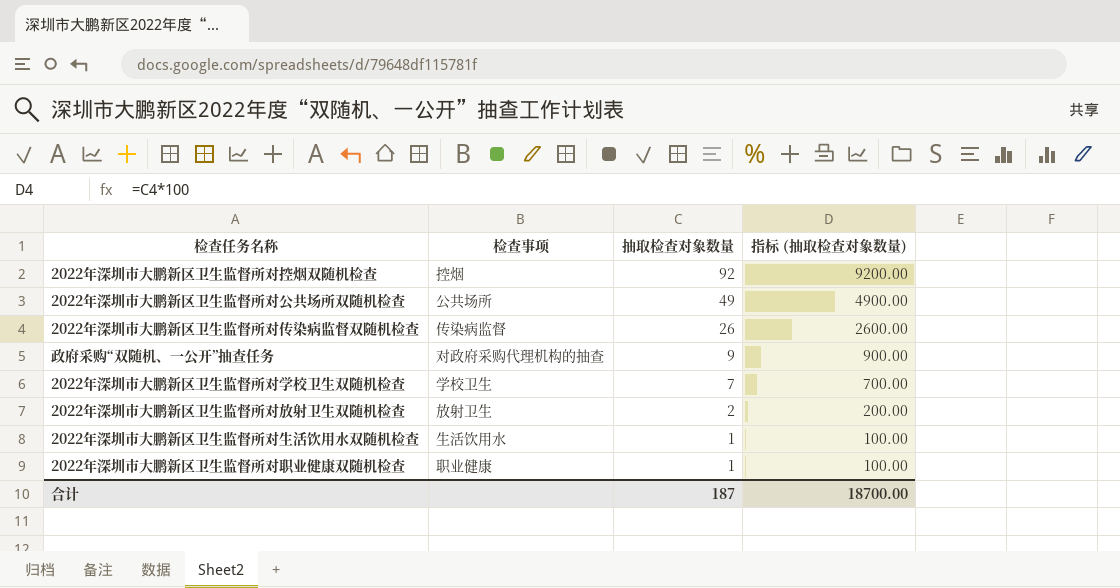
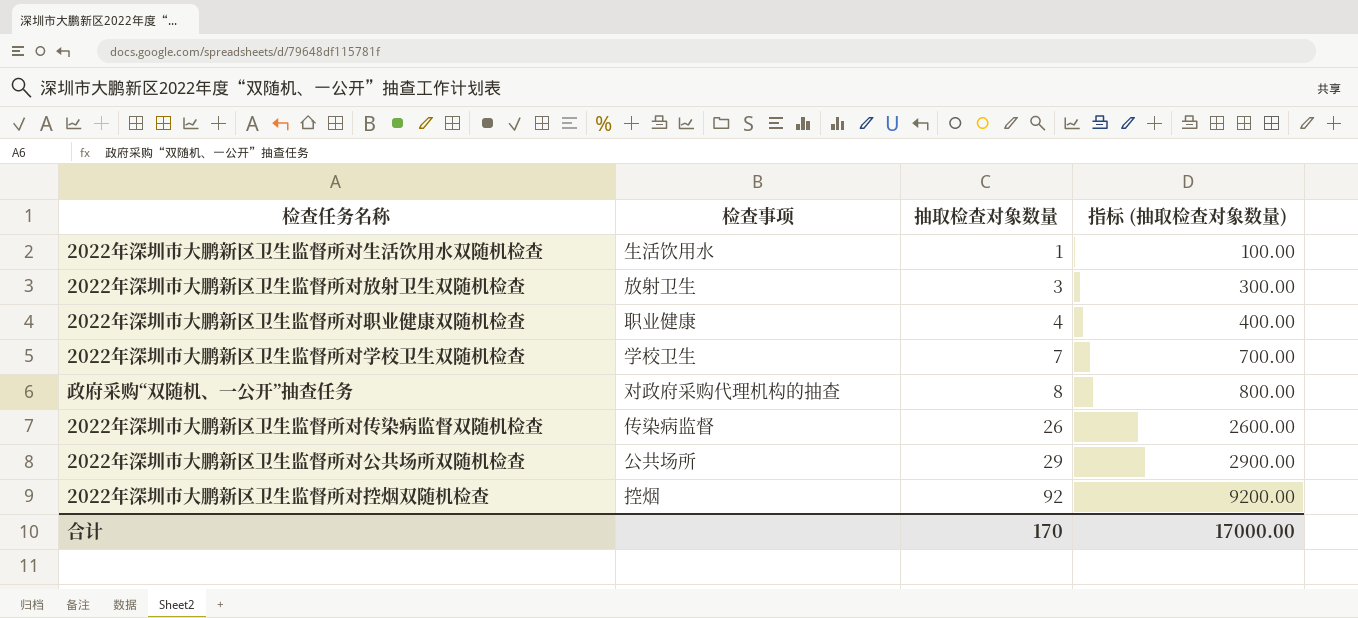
row order: 抽取检查对象数量 descending -> 抽取检查对象数量 ascending
2022年深圳市大鹏新区卫生监督所对放射卫生双随机检查 | 抽取检查对象数量: 2 -> 3
2022年深圳市大鹏新区卫生监督所对放射卫生双随机检查 | 指标 (抽取检查对象数量): 200.00 -> 300.00
2022年深圳市大鹏新区卫生监督所对职业健康双随机检查 | 抽取检查对象数量: 1 -> 4
2022年深圳市大鹏新区卫生监督所对职业健康双随机检查 | 指标 (抽取检查对象数量): 100.00 -> 400.00
政府采购“双随机、一公开”抽查任务 | 抽取检查对象数量: 9 -> 8
政府采购“双随机、一公开”抽查任务 | 指标 (抽取检查对象数量): 900.00 -> 800.00
2022年深圳市大鹏新区卫生监督所对公共场所双随机检查 | 抽取检查对象数量: 49 -> 29
2022年深圳市大鹏新区卫生监督所对公共场所双随机检查 | 指标 (抽取检查对象数量): 4900.00 -> 2900.00
合计 | 抽取检查对象数量: 187 -> 170
合计 | 指标 (抽取检查对象数量): 18700.00 -> 17000.00

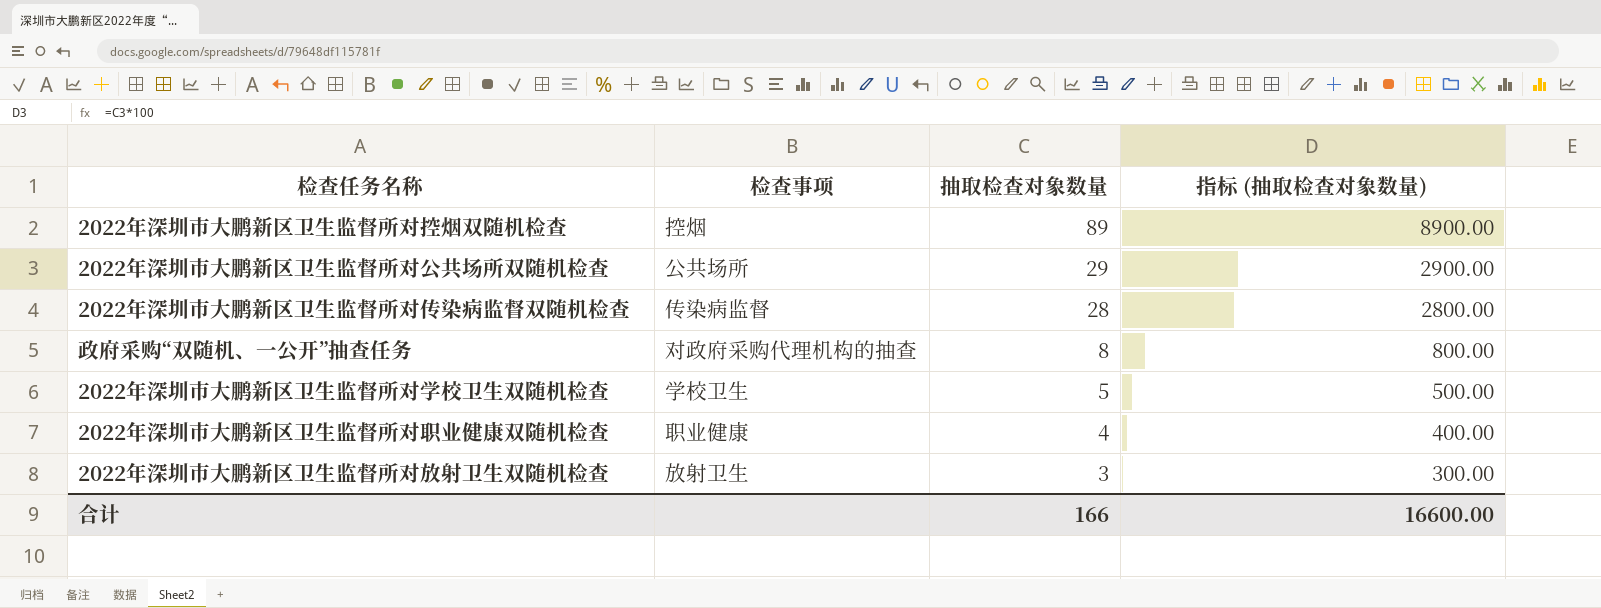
row order: 抽取检查对象数量 ascending -> 抽取检查对象数量 descending
row 2022年深圳市大鹏新区卫生监督所对生活饮用水双随机检查: 生活饮用水 | 1 | 100.00 -> none
2022年深圳市大鹏新区卫生监督所对控烟双随机检查 | 抽取检查对象数量: 92 -> 89
2022年深圳市大鹏新区卫生监督所对控烟双随机检查 | 指标 (抽取检查对象数量): 9200.00 -> 8900.00
2022年深圳市大鹏新区卫生监督所对传染病监督双随机检查 | 抽取检查对象数量: 26 -> 28
2022年深圳市大鹏新区卫生监督所对传染病监督双随机检查 | 指标 (抽取检查对象数量): 2600.00 -> 2800.00
2022年深圳市大鹏新区卫生监督所对学校卫生双随机检查 | 抽取检查对象数量: 7 -> 5
2022年深圳市大鹏新区卫生监督所对学校卫生双随机检查 | 指标 (抽取检查对象数量): 700.00 -> 500.00
合计 | 抽取检查对象数量: 170 -> 166
合计 | 指标 (抽取检查对象数量): 17000.00 -> 16600.00

